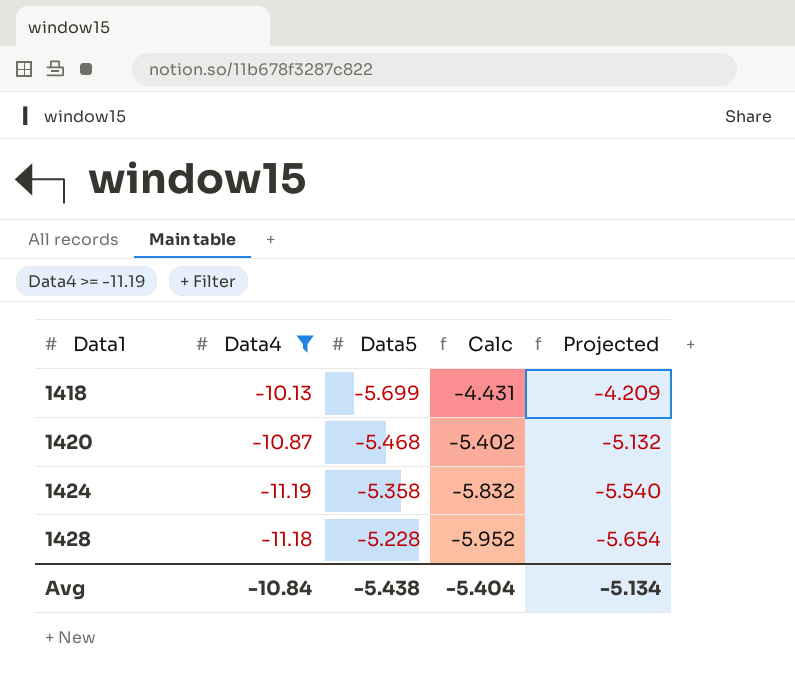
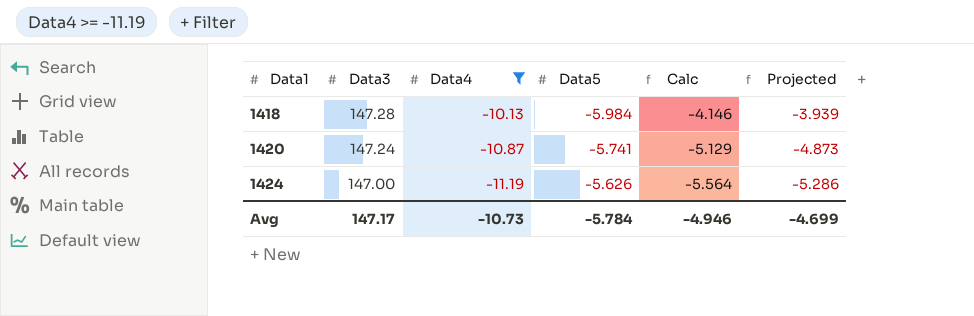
column Data3 | position: none -> 2
row 1428: -11.18 | -5.228 | -5.952 | -5.654 -> none
1418 | Data5: -5.699 -> -5.984
1418 | Calc: -4.431 -> -4.146
1418 | Projected: -4.209 -> -3.939
1420 | Data5: -5.468 -> -5.741
1420 | Calc: -5.402 -> -5.129
1420 | Projected: -5.132 -> -4.873
1424 | Data5: -5.358 -> -5.626
1424 | Calc: -5.832 -> -5.564
1424 | Projected: -5.540 -> -5.286
Avg | Data4: -10.84 -> -10.73
Avg | Data5: -5.438 -> -5.784
Avg | Calc: -5.404 -> -4.946
Avg | Projected: -5.134 -> -4.699

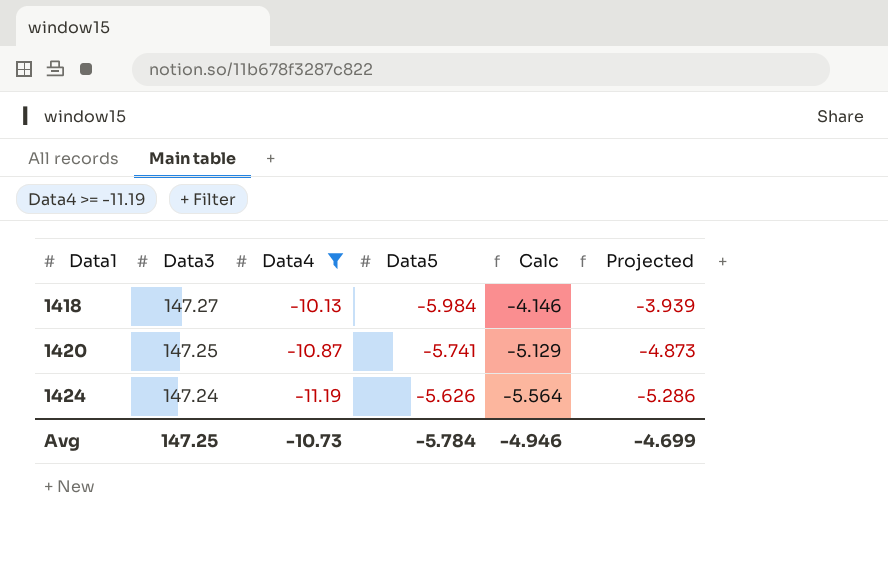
1418 | Data3: 147.28 -> 147.27
1420 | Data3: 147.24 -> 147.25
1424 | Data3: 147.00 -> 147.24
Avg | Data3: 147.17 -> 147.25

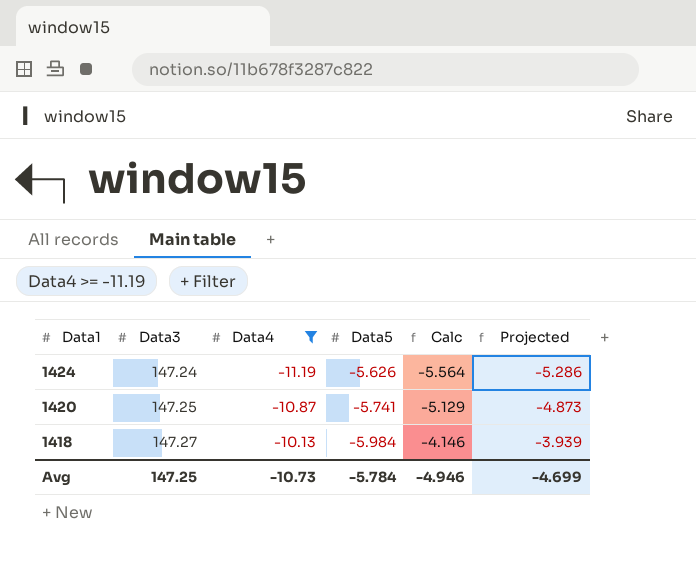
row order: Data1 ascending -> Data1 descending

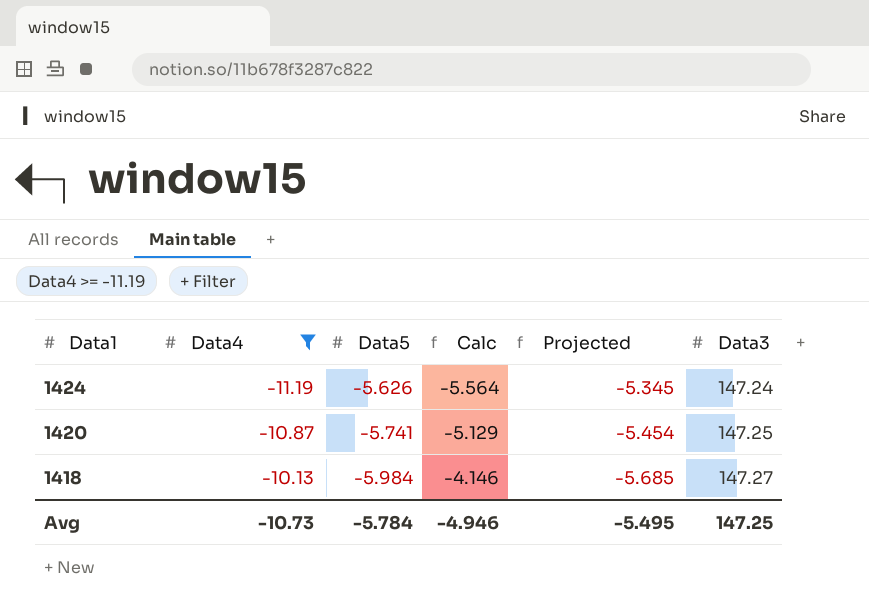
column Projected | formula: [Calc] * 0.95 -> [Data5] * 0.95
column Data3 | position: 2 -> 6
Avg | Projected: -4.699 -> -5.495

